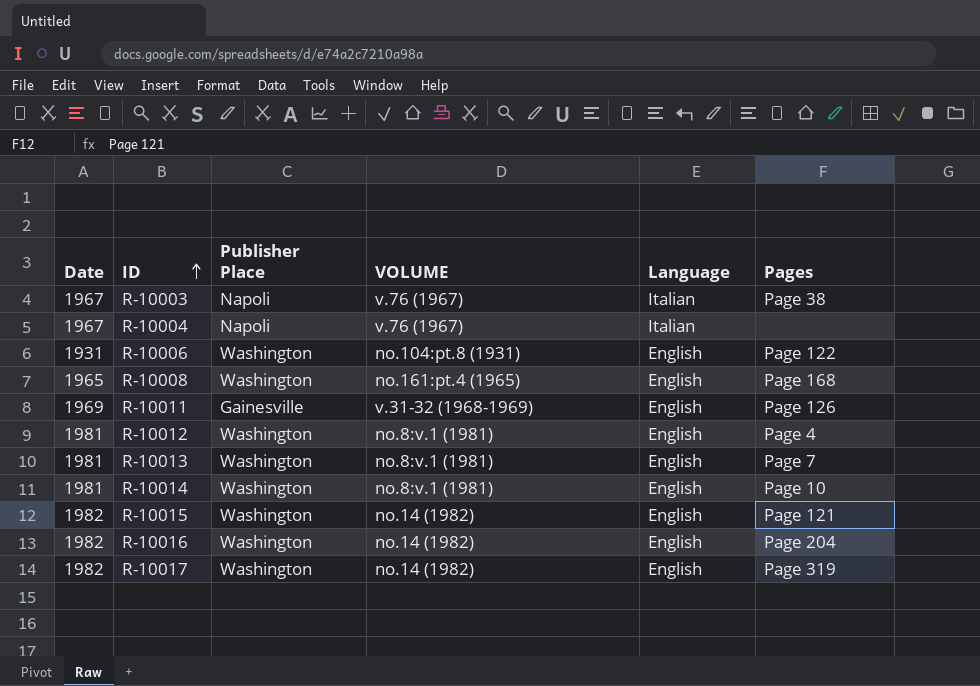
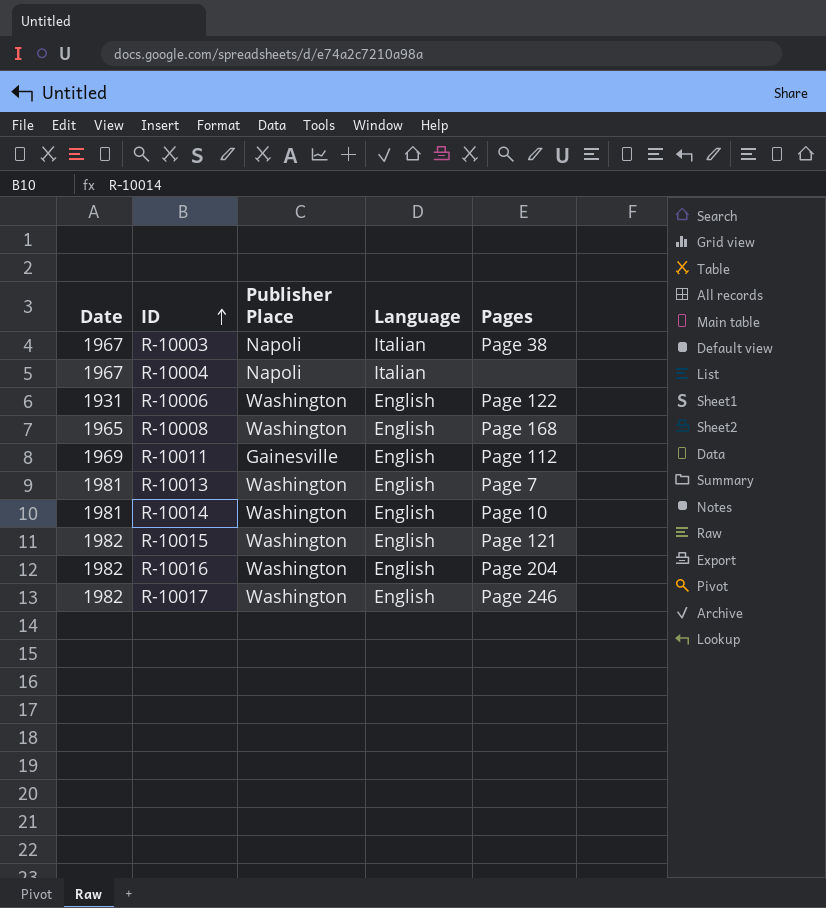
column VOLUME | position: 4 -> none
row R-10012: 1981 | Washington | no.8:v.1 (1981) | English | Page 4 -> none
R-10011 | Pages: Page 126 -> Page 112
R-10017 | Pages: Page 319 -> Page 246

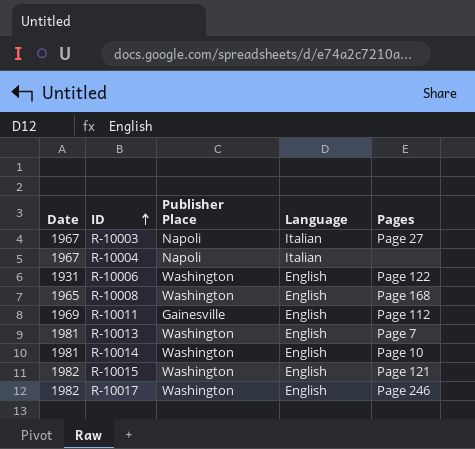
row R-10016: 1982 | Washington | English | Page 204 -> none
R-10003 | Pages: Page 38 -> Page 27

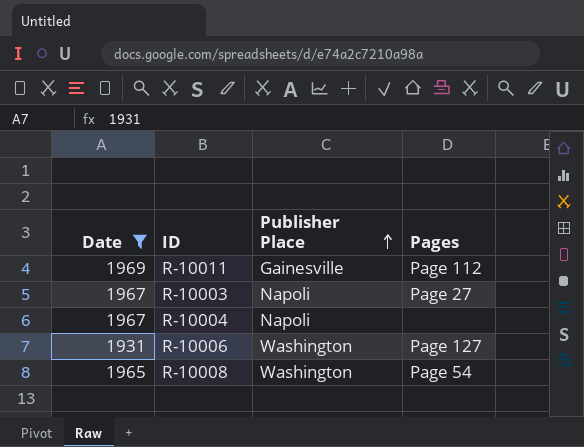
filter: none -> Date <= 1969
row order: ID ascending -> Publisher Place ascending
column Language | position: 4 -> none
R-10006 | Pages: Page 122 -> Page 127
R-10008 | Pages: Page 168 -> Page 54

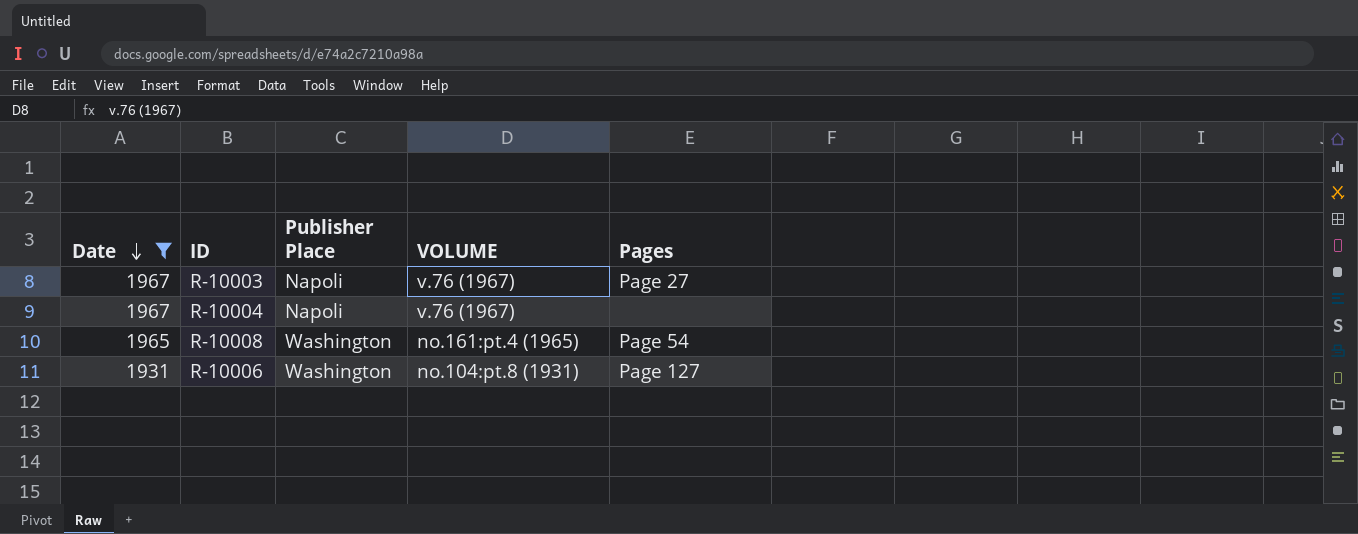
row order: Publisher Place ascending -> Date descending
column VOLUME | position: none -> 4
row R-10011: 1969 | Gainesville | Page 112 -> none

